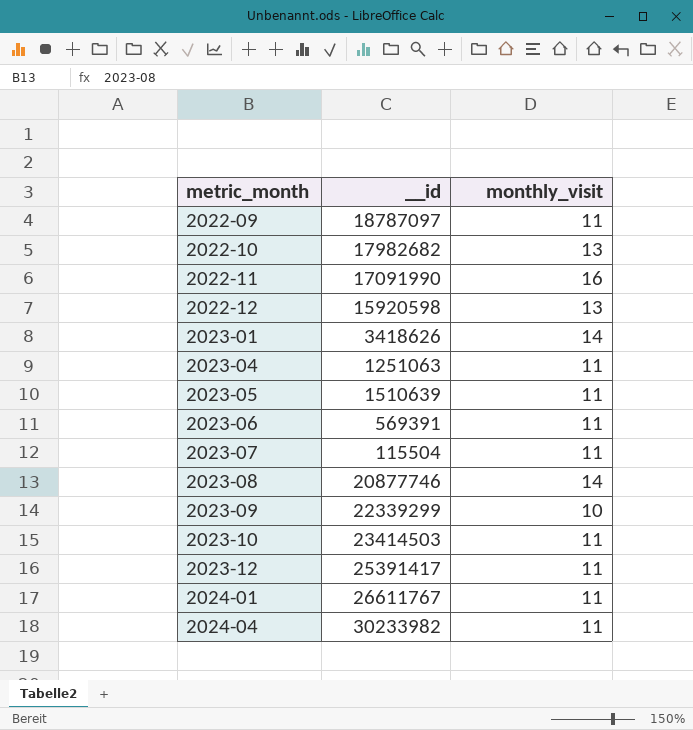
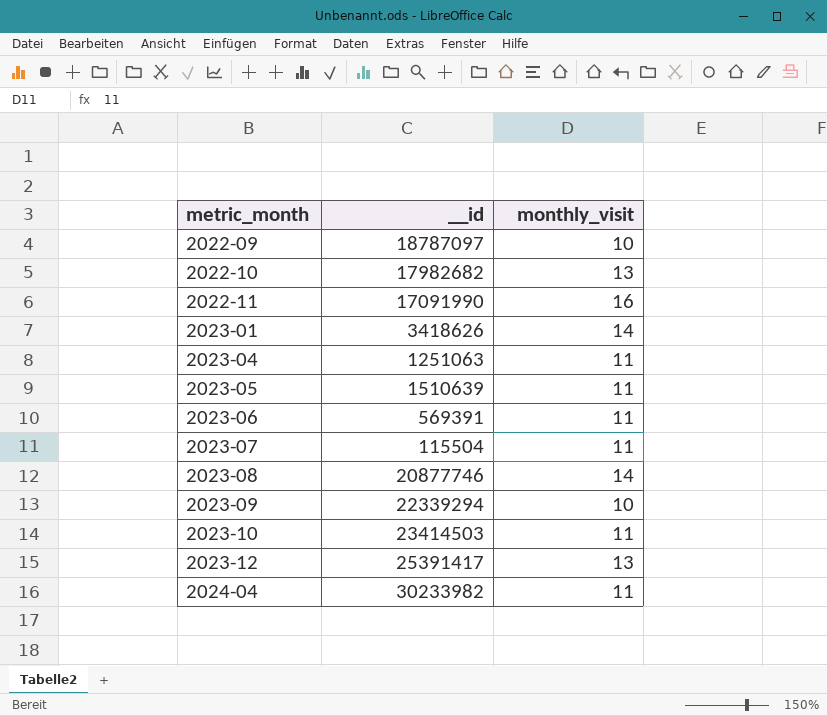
row 2022-12: 15920598 | 13 -> none
row 2024-01: 26611767 | 11 -> none
2022-09 | monthly_visit: 11 -> 10
2023-09 | __id: 22339299 -> 22339294
2023-12 | monthly_visit: 11 -> 13

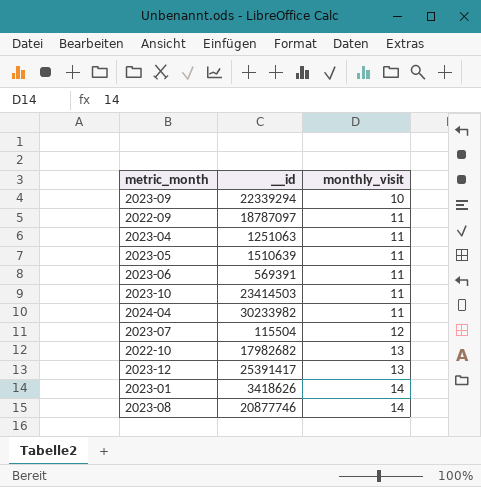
row order: metric_month ascending -> monthly_visit ascending
row 2022-11: 17091990 | 16 -> none
2022-09 | monthly_visit: 10 -> 11
2023-07 | monthly_visit: 11 -> 12

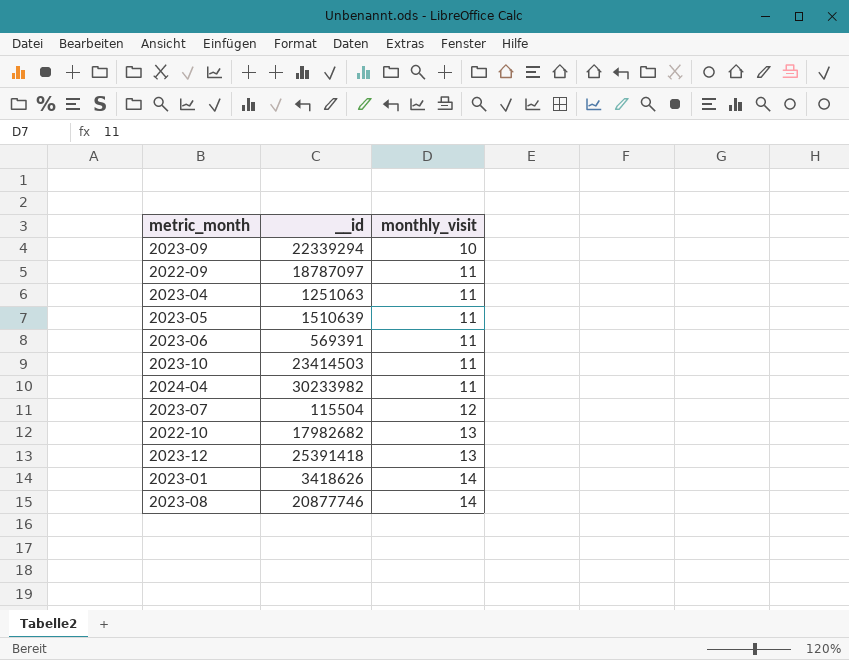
2023-12 | __id: 25391417 -> 25391418

